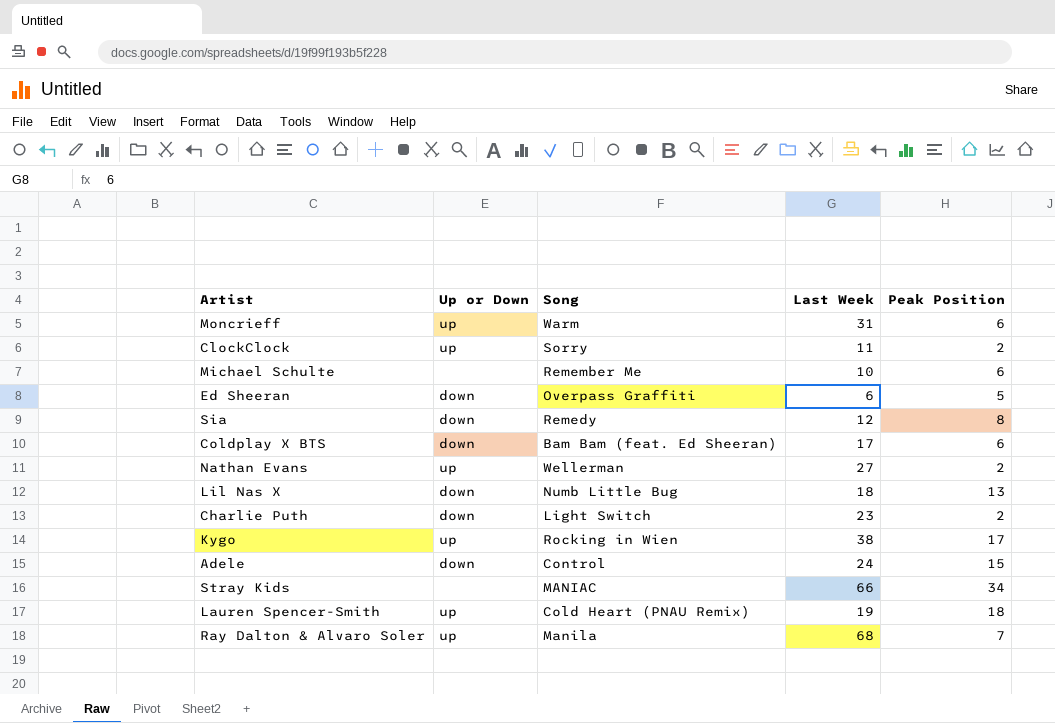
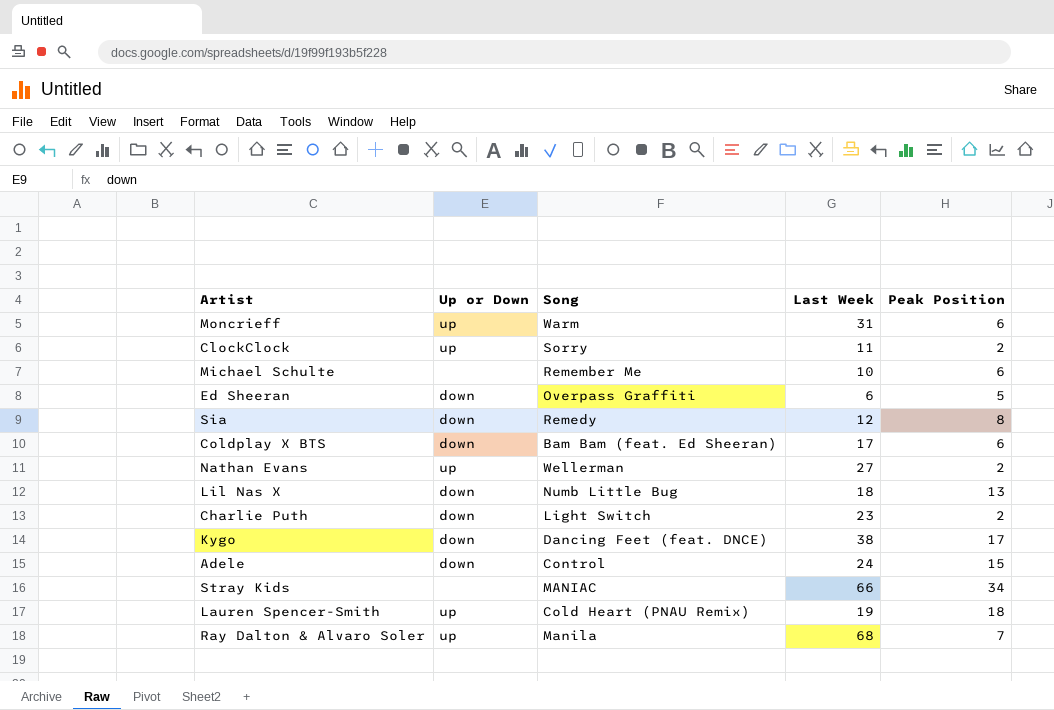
Kygo | Up or Down: up -> down
Kygo | Song: Rocking in Wien -> Dancing Feet (feat. DNCE)

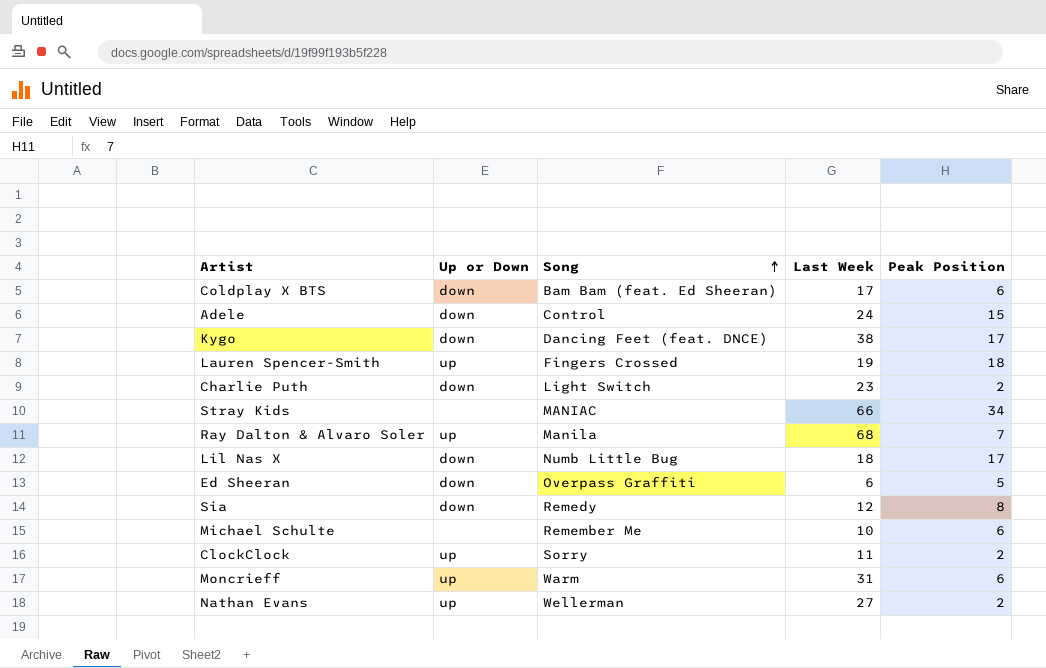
row order: none -> Song ascending
Lauren Spencer-Smith | Song: Cold Heart (PNAU Remix) -> Fingers Crossed
Lil Nas X | Peak Position: 13 -> 17

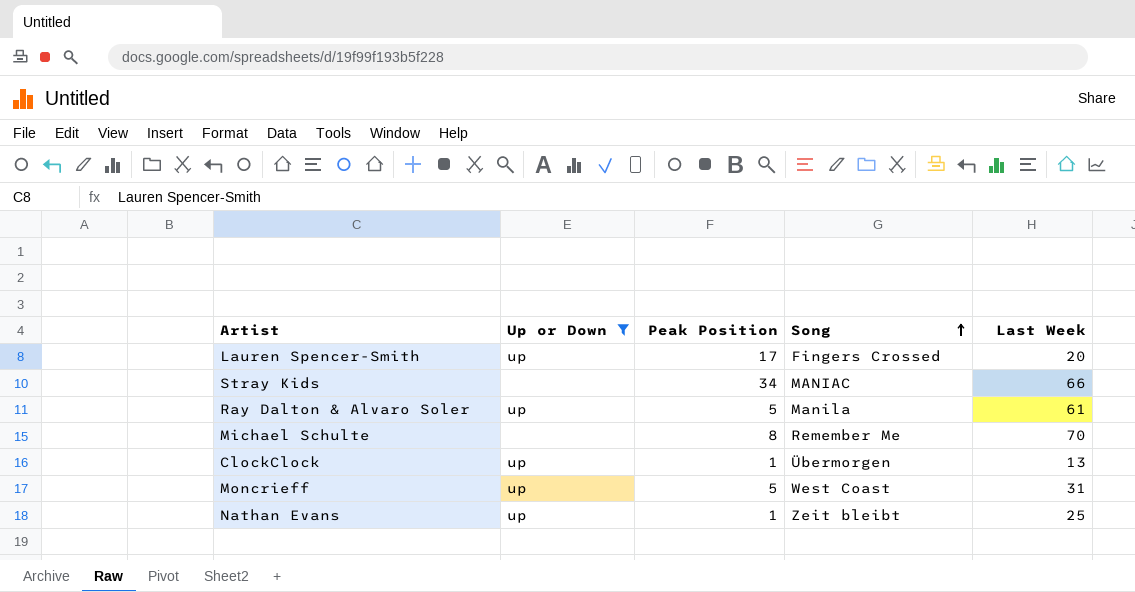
filter: none -> Up or Down != down
column Peak Position | position: 5 -> 3
Lauren Spencer-Smith | Peak Position: 18 -> 17
Lauren Spencer-Smith | Last Week: 19 -> 20
Ray Dalton & Alvaro Soler | Peak Position: 7 -> 5
Ray Dalton & Alvaro Soler | Last Week: 68 -> 61
Michael Schulte | Peak Position: 6 -> 8
Michael Schulte | Last Week: 10 -> 70
ClockClock | Peak Position: 2 -> 1
ClockClock | Song: Sorry -> Übermorgen
ClockClock | Last Week: 11 -> 13
Moncrieff | Peak Position: 6 -> 5
Moncrieff | Song: Warm -> West Coast
Nathan Evans | Peak Position: 2 -> 1
Nathan Evans | Song: Wellerman -> Zeit bleibt
Nathan Evans | Last Week: 27 -> 25

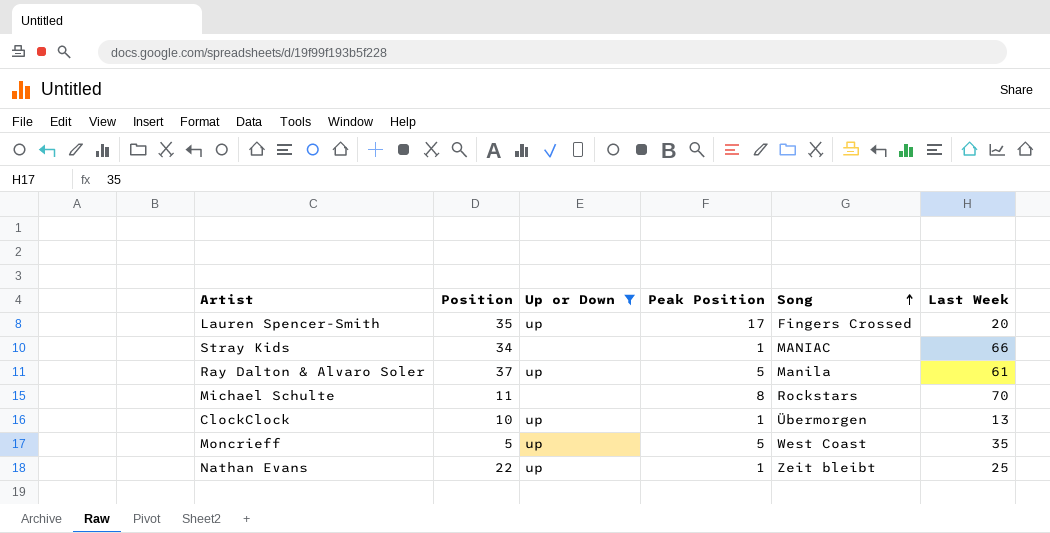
column Position | position: none -> 2
Stray Kids | Peak Position: 34 -> 1
Michael Schulte | Song: Remember Me -> Rockstars
Moncrieff | Last Week: 31 -> 35

